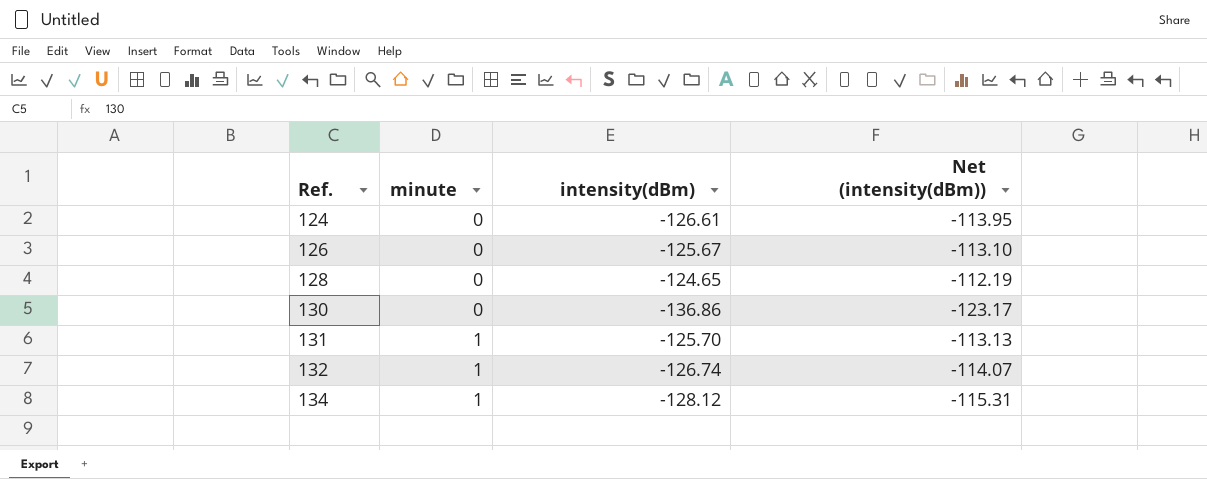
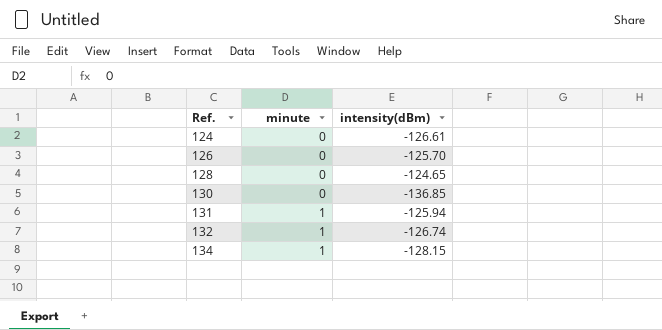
column Net (intensity(dBm)) | formula: [intensity(dBm)] * 0.9 -> none
126 | intensity(dBm): -125.67 -> -125.70
130 | intensity(dBm): -136.86 -> -136.85
131 | intensity(dBm): -125.70 -> -125.94
134 | intensity(dBm): -128.12 -> -128.15

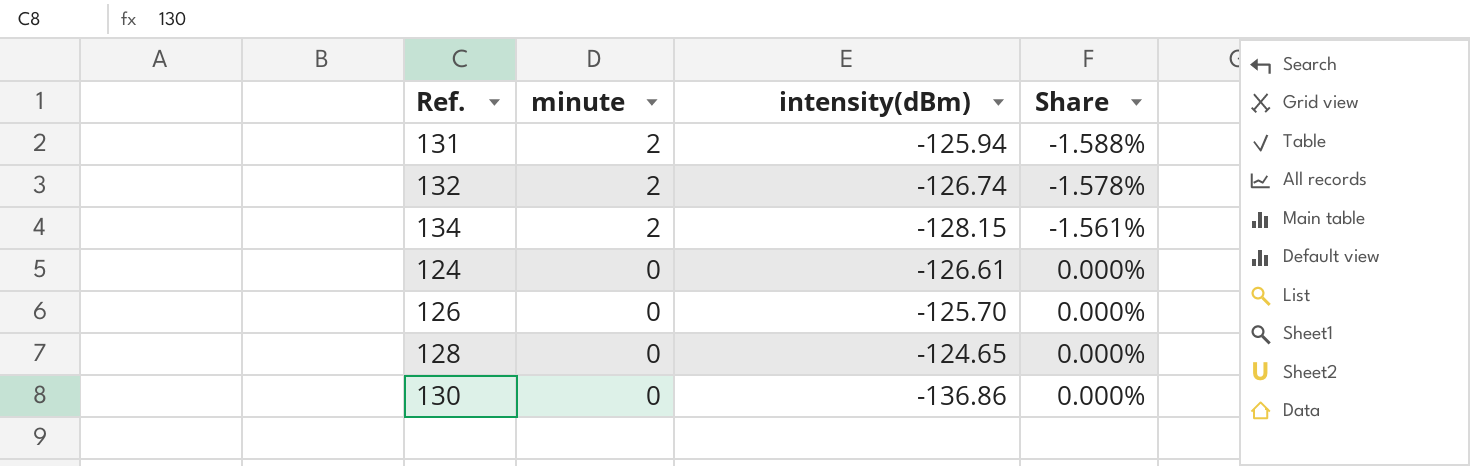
row order: Ref. ascending -> minute descending
column Share | formula: none -> [minute] / [intensity(dBm)]
131 | minute: 1 -> 2
132 | minute: 1 -> 2
134 | minute: 1 -> 2
130 | intensity(dBm): -136.85 -> -136.86

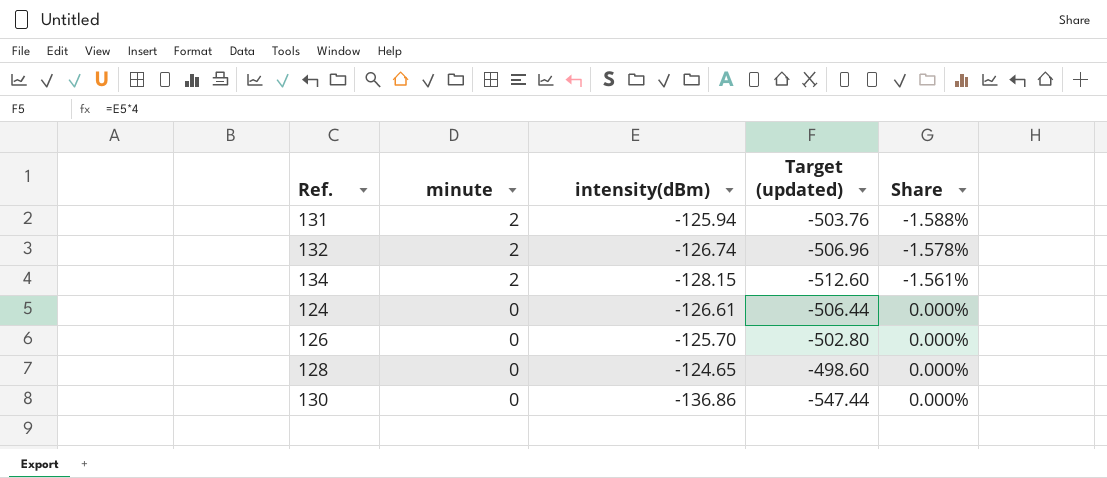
column Target (updated) | formula: none -> [intensity(dBm)] * 4

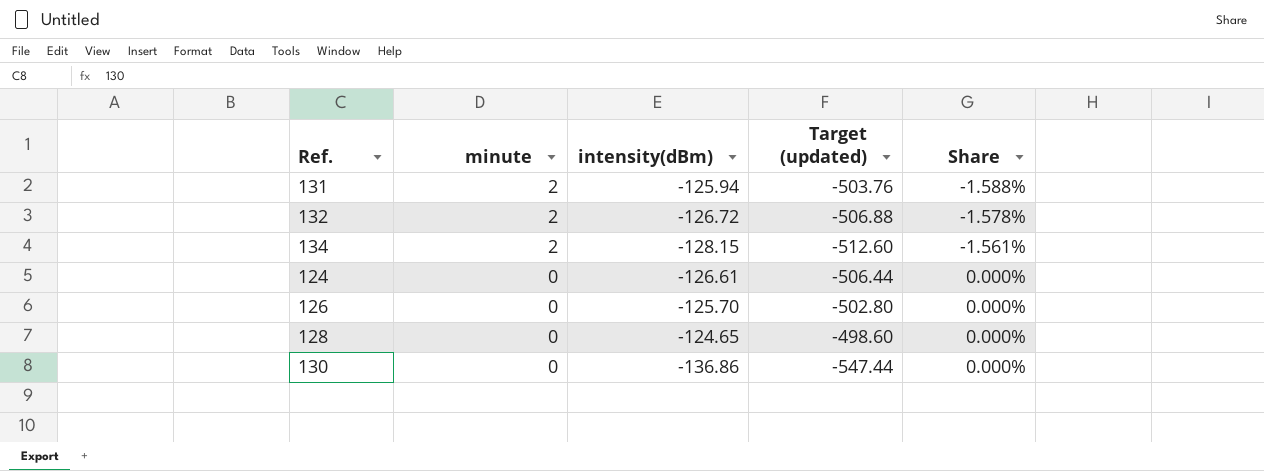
132 | intensity(dBm): -126.74 -> -126.72
132 | Target (updated): -506.96 -> -506.88

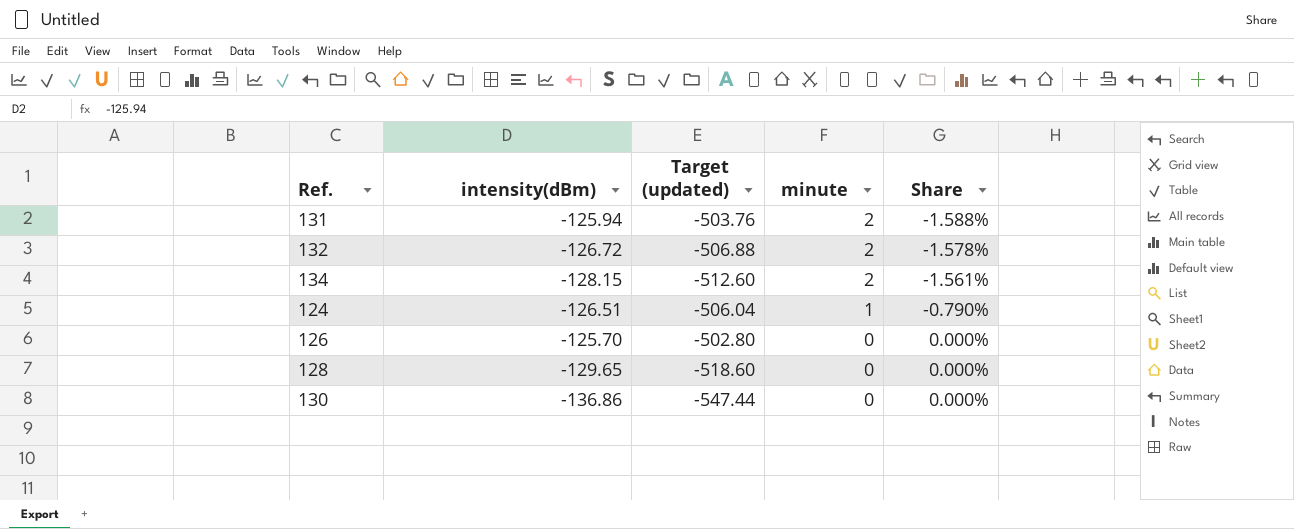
column minute | position: 2 -> 4
124 | intensity(dBm): -126.61 -> -126.51
124 | Target (updated): -506.44 -> -506.04
124 | minute: 0 -> 1
124 | Share: 0.000% -> -0.790%
128 | intensity(dBm): -124.65 -> -129.65
128 | Target (updated): -498.60 -> -518.60

